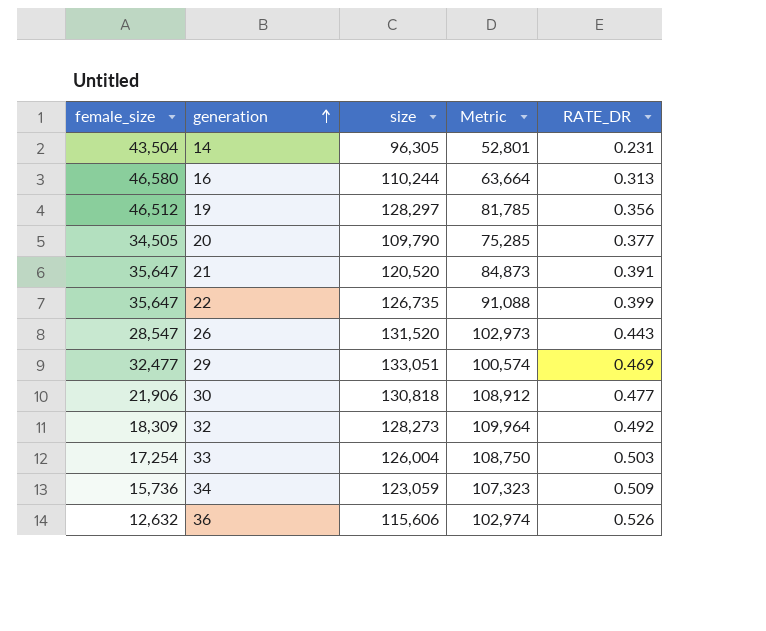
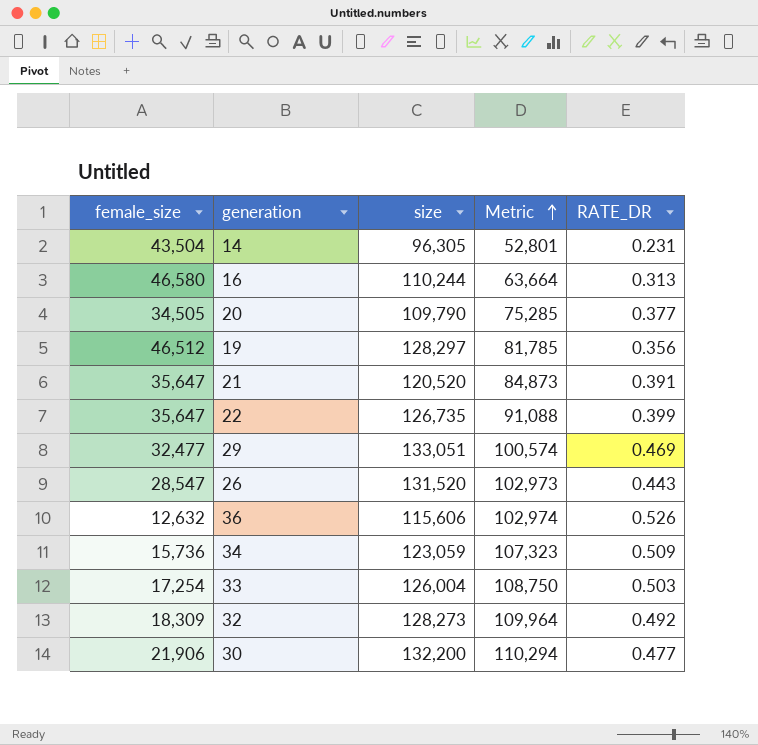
row order: generation ascending -> Metric ascending
30 | size: 130,818 -> 132,200
30 | Metric: 108,912 -> 110,294

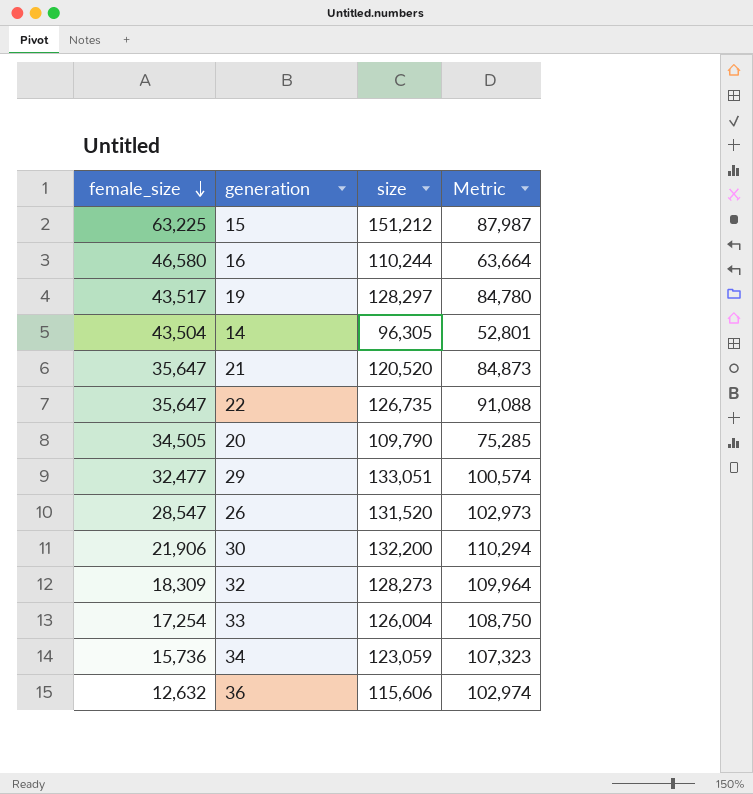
row order: Metric ascending -> female_size descending
column RATE_DR | position: 5 -> none
row 15: none -> 63,225 | 151,212 | 87,987
19 | female_size: 46,512 -> 43,517
19 | Metric: 81,785 -> 84,780

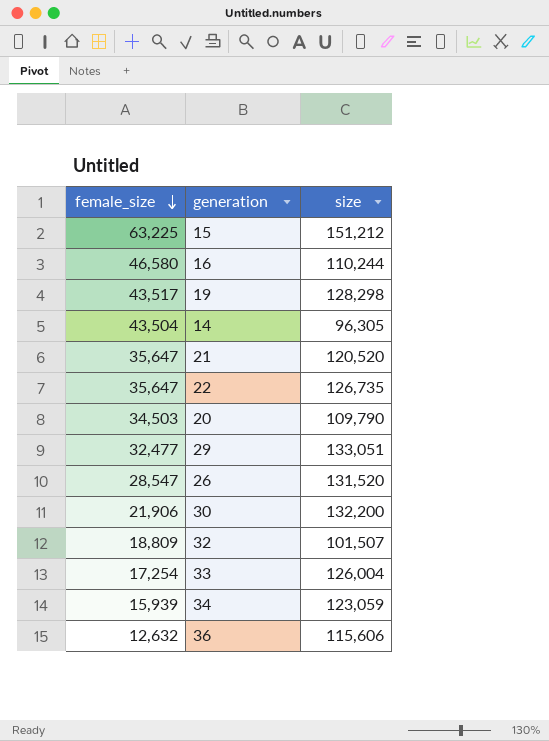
column Metric | formula: [size] - [female_size] -> none
19 | size: 128,297 -> 128,298
20 | female_size: 34,505 -> 34,503
32 | female_size: 18,309 -> 18,809
32 | size: 128,273 -> 101,507
34 | female_size: 15,736 -> 15,939

